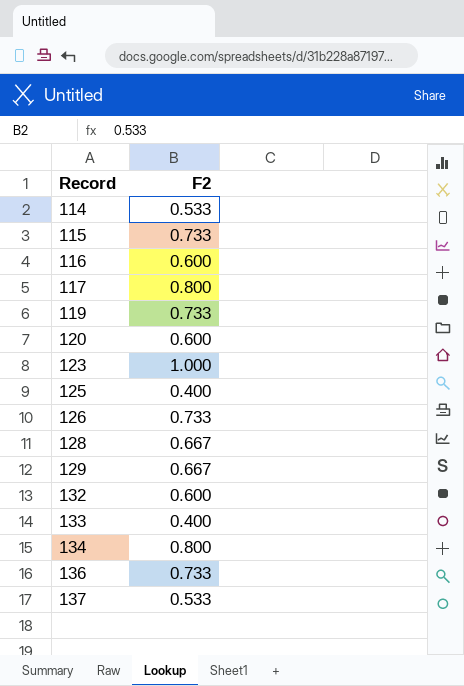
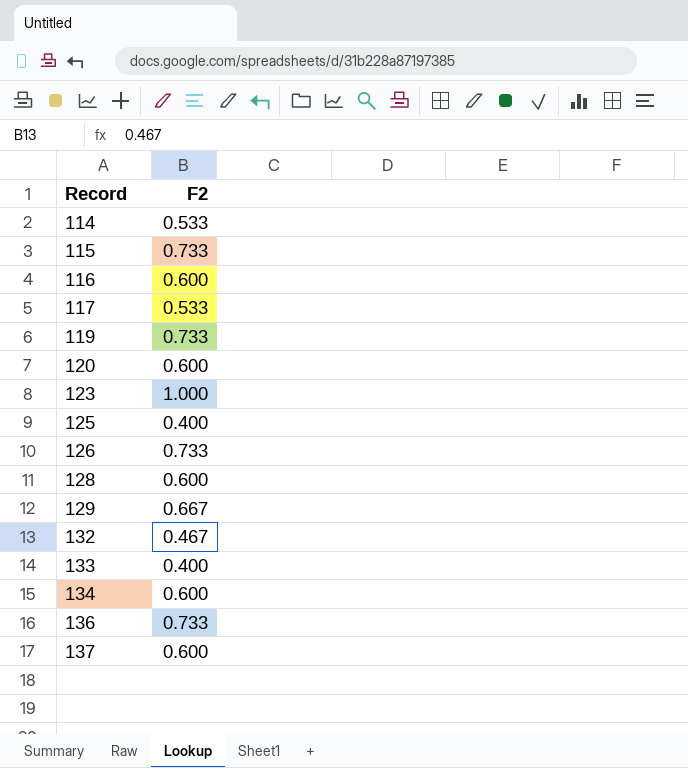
117 | F2: 0.800 -> 0.533
128 | F2: 0.667 -> 0.600
132 | F2: 0.600 -> 0.467
134 | F2: 0.800 -> 0.600
137 | F2: 0.533 -> 0.600

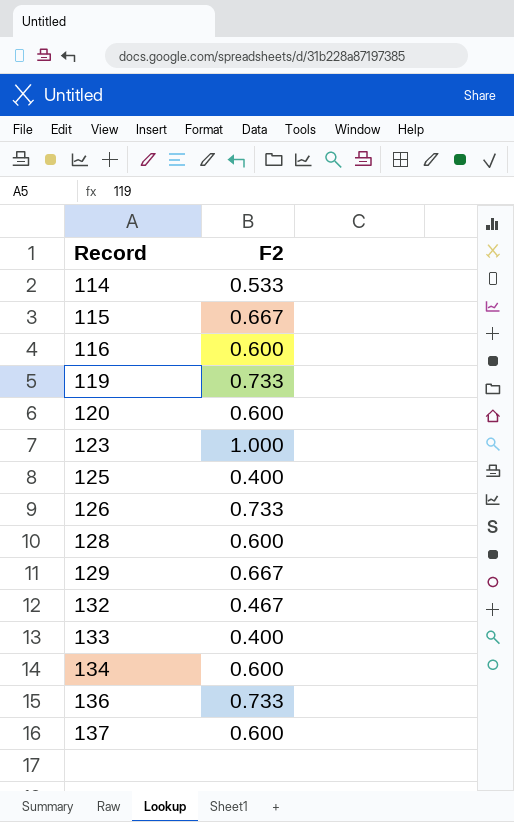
row 117: 0.533 -> none
115 | F2: 0.733 -> 0.667

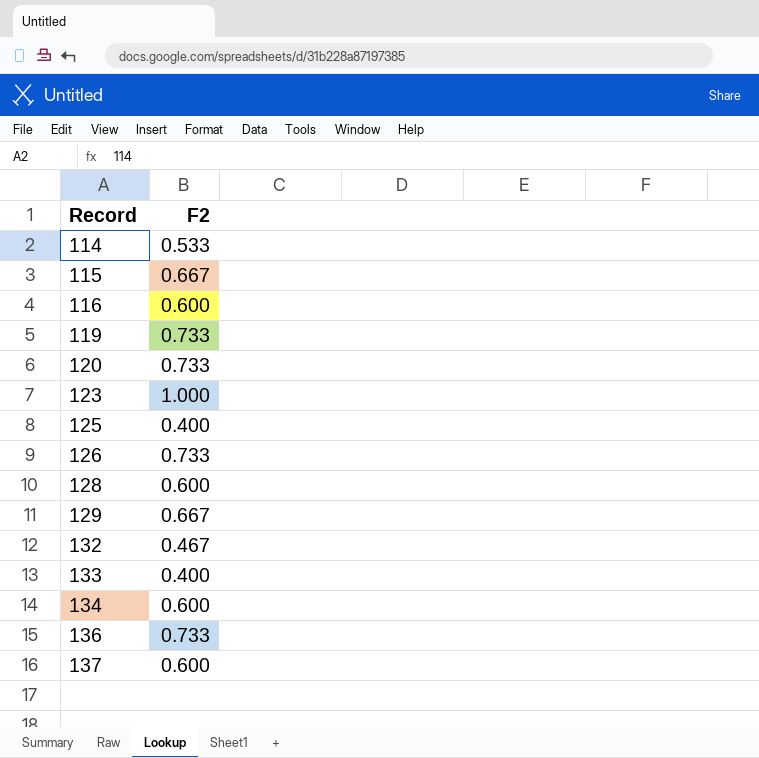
120 | F2: 0.600 -> 0.733

